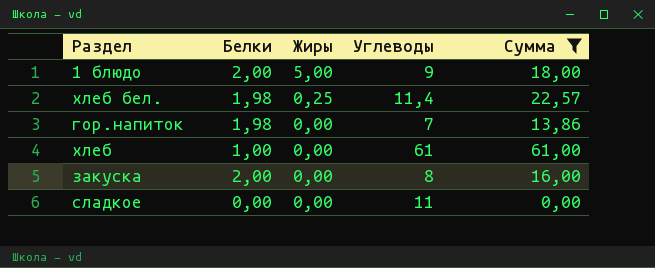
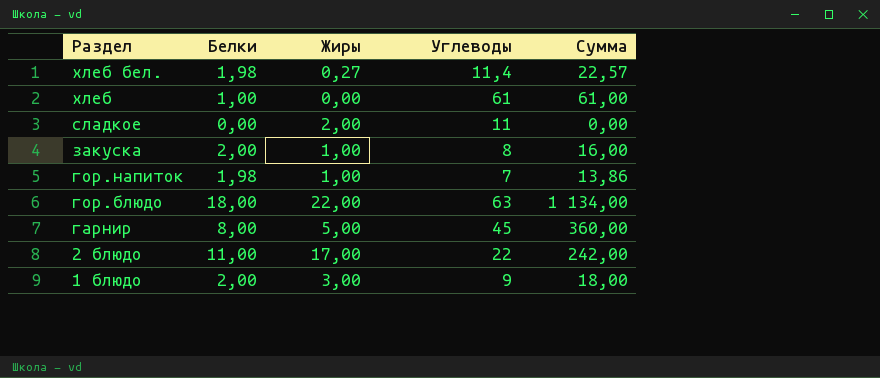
filter: Сумма <= 61,00 -> none
row order: Жиры descending -> Раздел descending
хлеб бел. | Жиры: 0,25 -> 0,27
сладкое | Жиры: 0,00 -> 2,00
закуска | Жиры: 0,00 -> 1,00
гор.напиток | Жиры: 0,00 -> 1,00
1 блюдо | Жиры: 5,00 -> 3,00

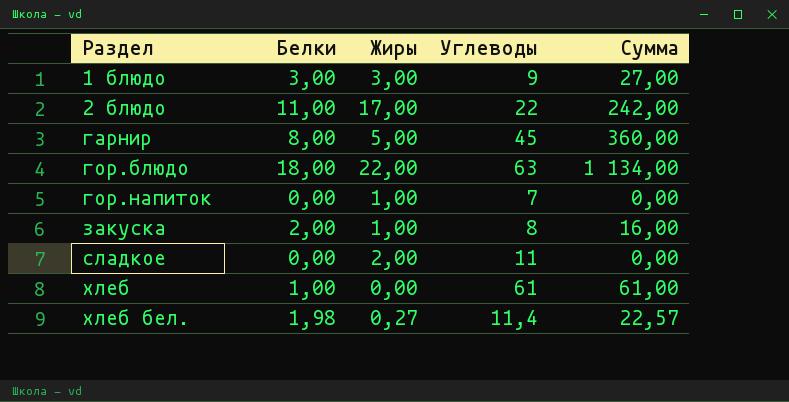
row order: Раздел descending -> Раздел ascending
1 блюдо | Белки: 2,00 -> 3,00
1 блюдо | Сумма: 18,00 -> 27,00
гор.напиток | Белки: 1,98 -> 0,00
гор.напиток | Сумма: 13,86 -> 0,00

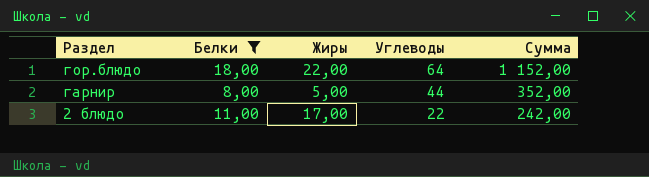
filter: none -> Белки >= 8,00
row order: Раздел ascending -> Раздел descending
гор.блюдо | Углеводы: 63 -> 64
гор.блюдо | Сумма: 1 134,00 -> 1 152,00
гарнир | Углеводы: 45 -> 44
гарнир | Сумма: 360,00 -> 352,00

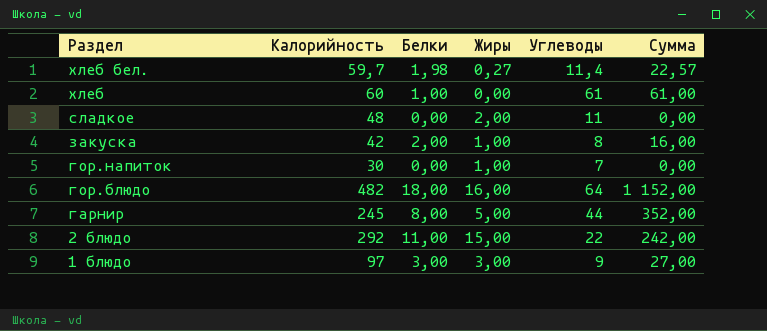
filter: Белки >= 8,00 -> none
column Калорийность | position: none -> 2
гор.блюдо | Жиры: 22,00 -> 16,00
2 блюдо | Жиры: 17,00 -> 15,00

